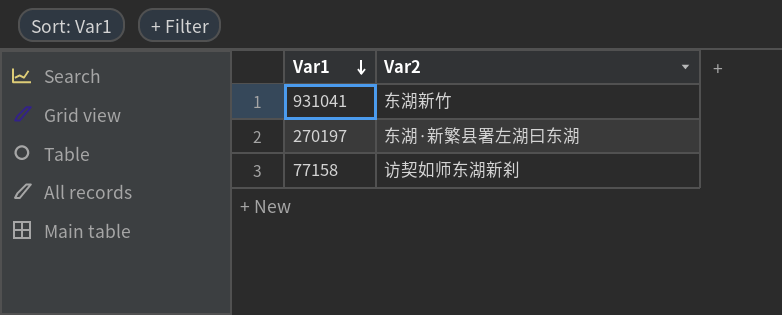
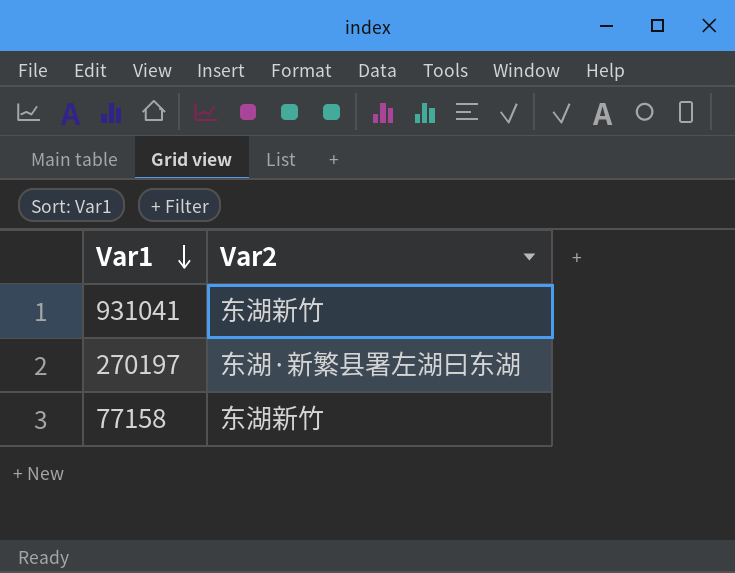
77158 | Var2: 访契如师东湖新刹 -> 东湖新竹

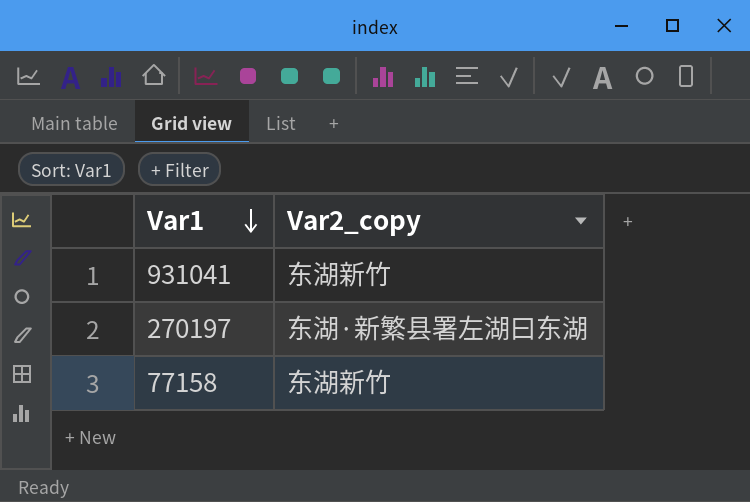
column name: Var2 -> Var2_copy

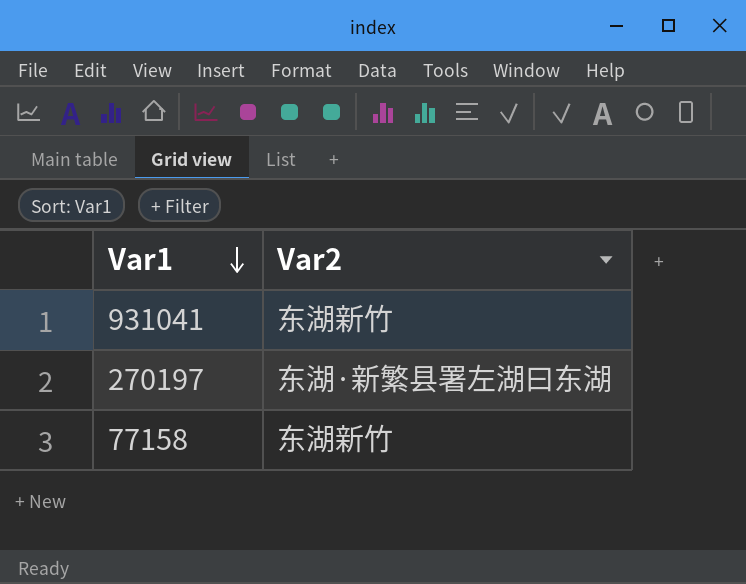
column name: Var2_copy -> Var2

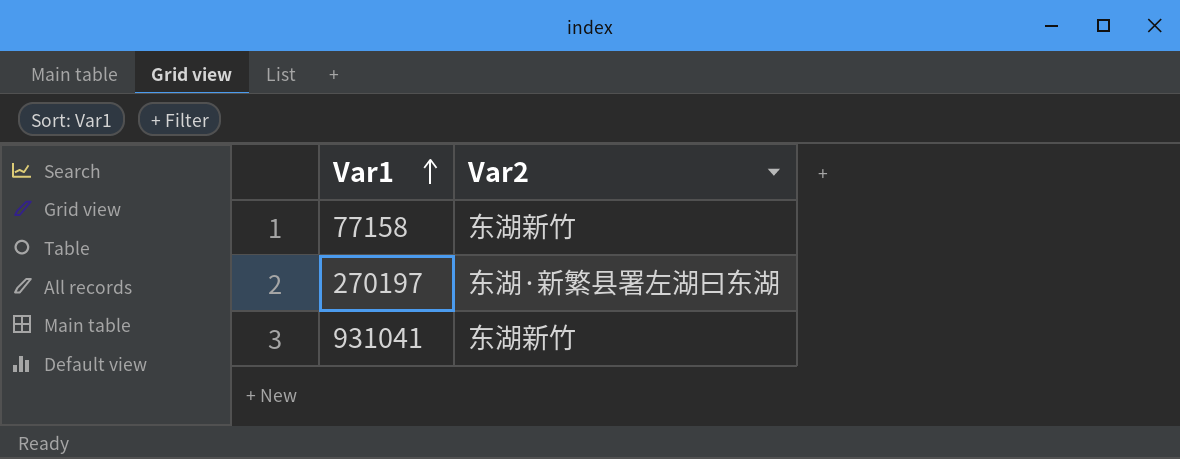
row order: Var1 descending -> Var1 ascending

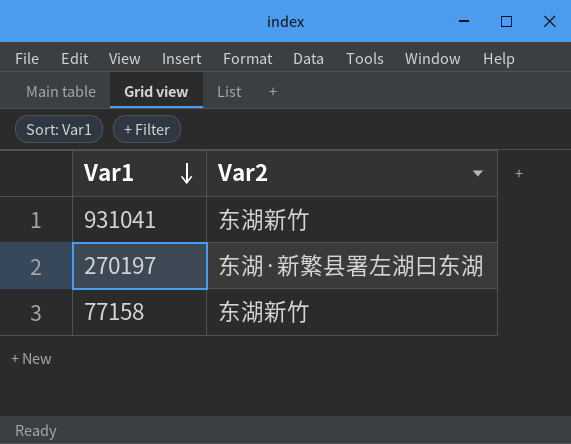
row order: Var1 ascending -> Var1 descending

